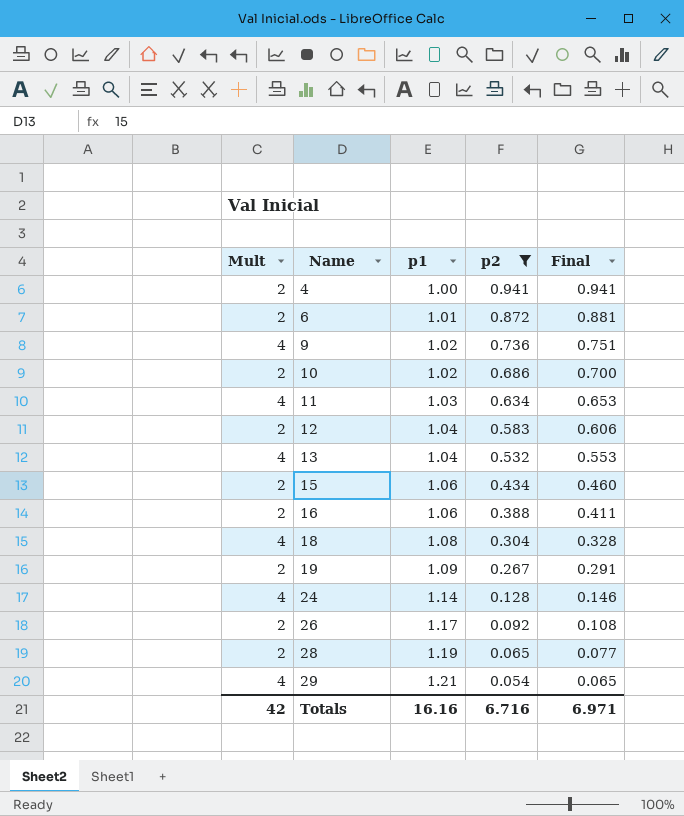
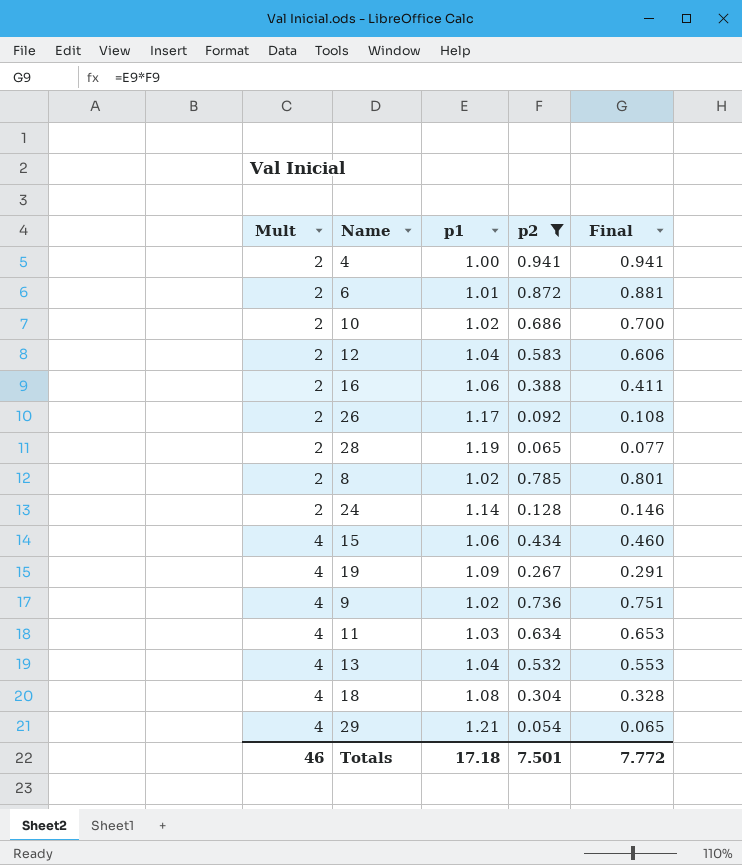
row order: Name ascending -> Mult ascending
row 8: none -> 2 | 1.02 | 0.785 | 0.801
24 | Mult: 4 -> 2
15 | Mult: 2 -> 4
19 | Mult: 2 -> 4
Totals | Mult: 42 -> 46
Totals | p1: 16.16 -> 17.18
Totals | p2: 6.716 -> 7.501
Totals | Final: 6.971 -> 7.772

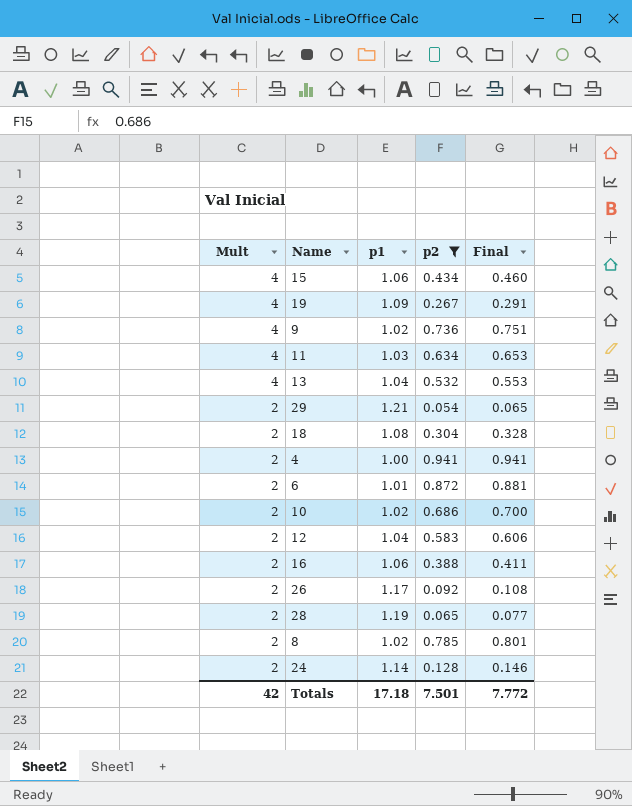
row order: Mult ascending -> Mult descending
29 | Mult: 4 -> 2
18 | Mult: 4 -> 2
Totals | Mult: 46 -> 42

